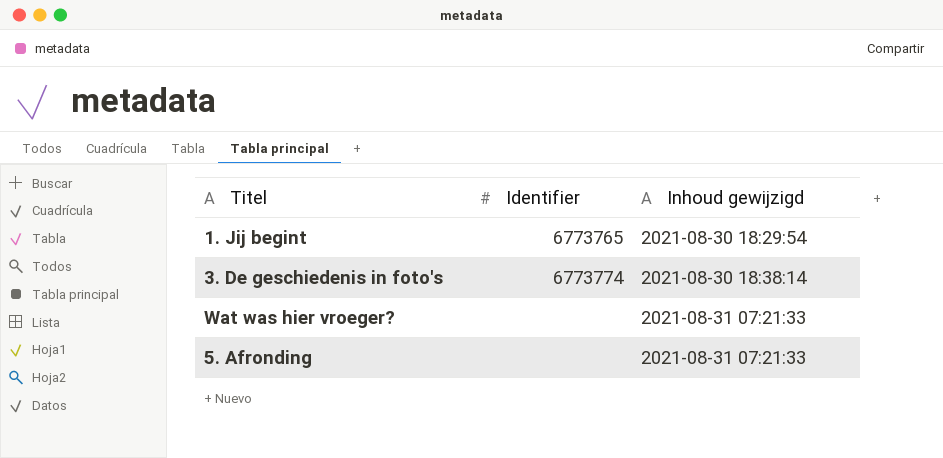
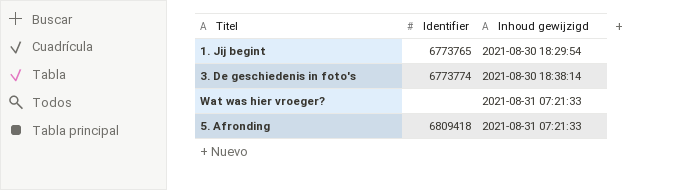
5. Afronding | Identifier: none -> 6809418

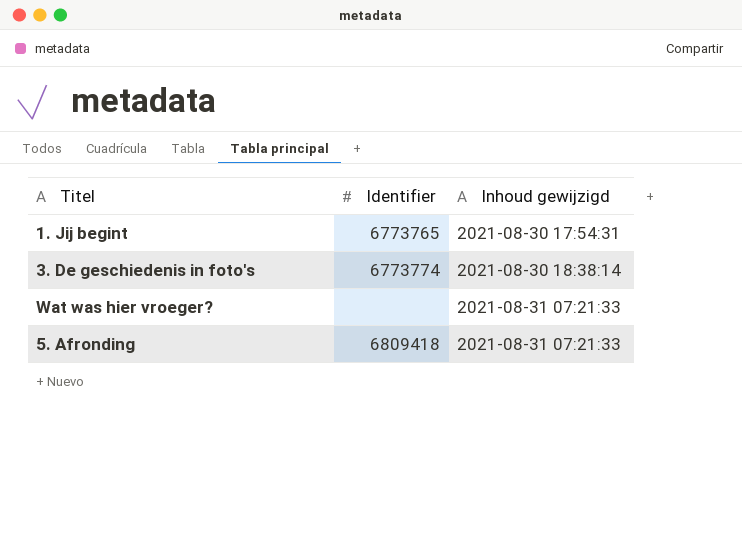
1. Jij begint | Inhoud gewijzigd: 2021-08-30 18:29:54 -> 2021-08-30 17:54:31

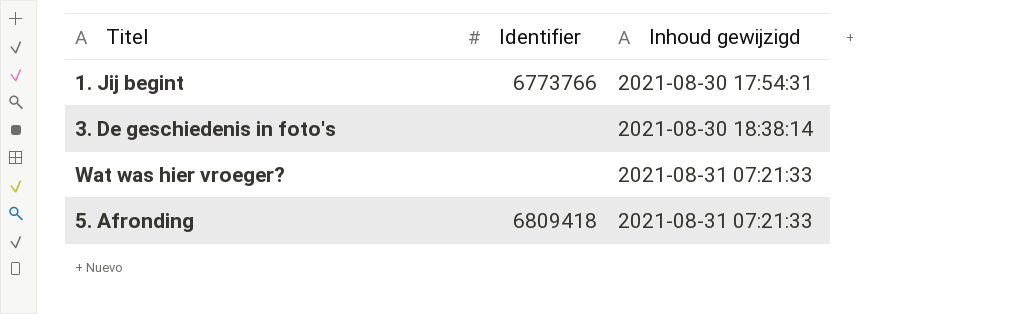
1. Jij begint | Identifier: 6773765 -> 6773766
3. De geschiedenis in foto's | Identifier: 6773774 -> none

